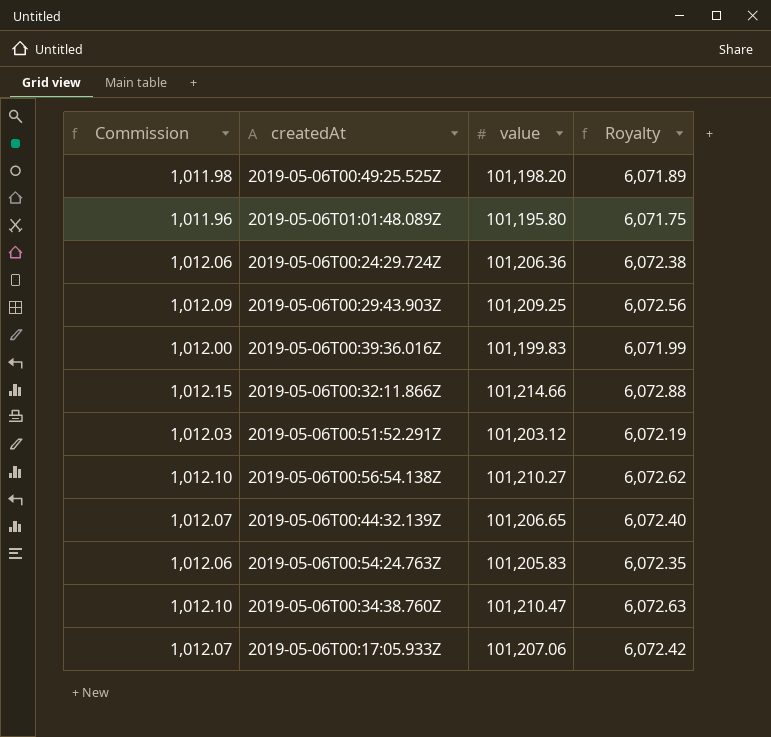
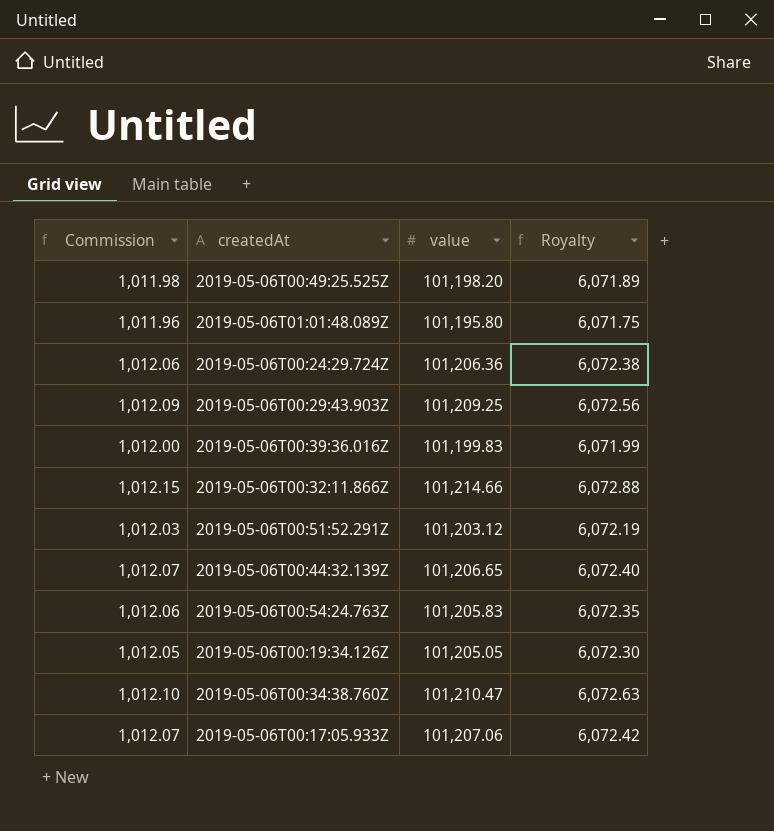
row 2019-05-06T00:56:54.138Z: 1,012.10 | 101,210.27 | 6,072.62 -> none
row 2019-05-06T00:19:34.126Z: none -> 1,012.05 | 101,205.05 | 6,072.30

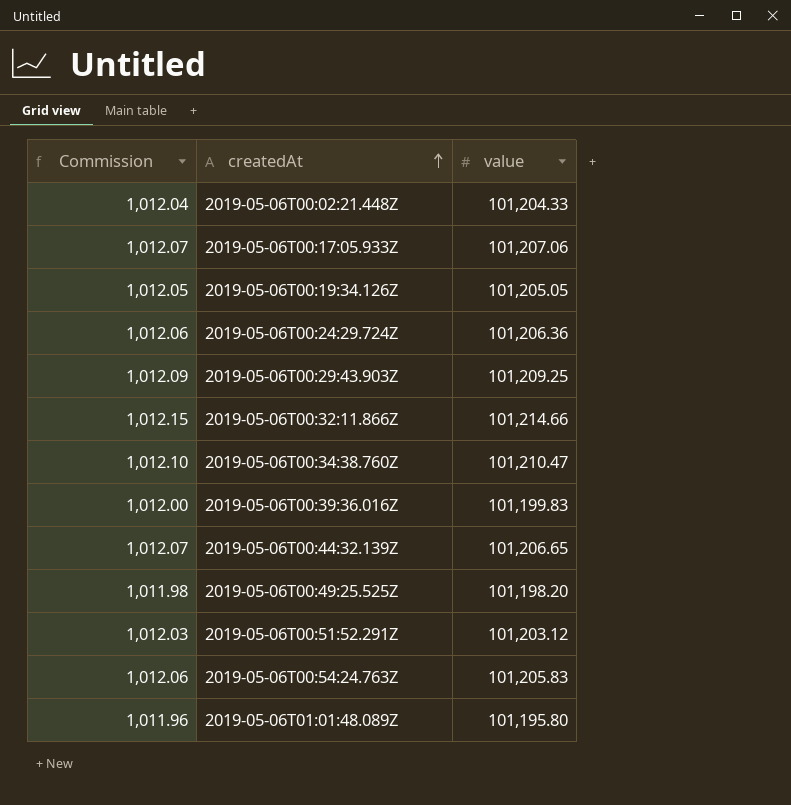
row order: none -> createdAt ascending
column Royalty | formula: [value] * 0.06 -> none
row 2019-05-06T00:02:21.448Z: none -> 1,012.04 | 101,204.33

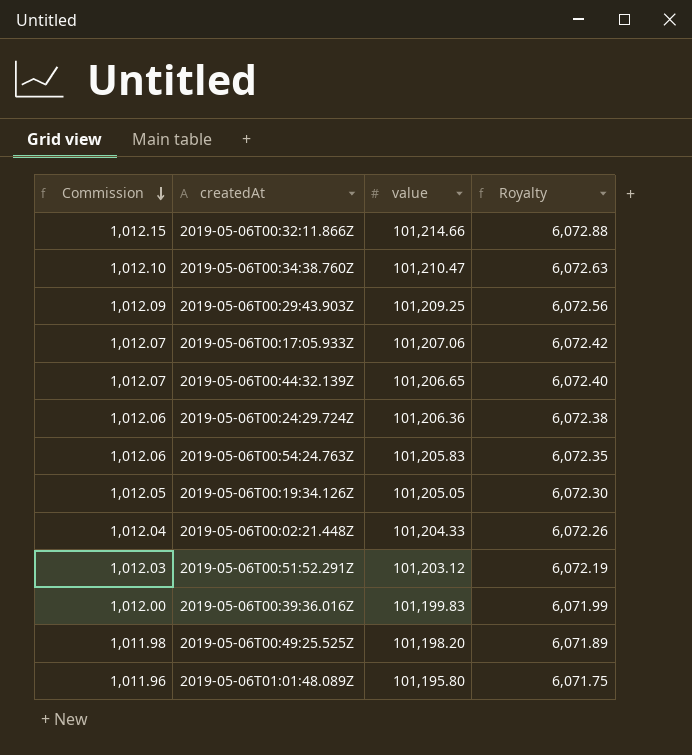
row order: createdAt ascending -> Commission descending
column Royalty | formula: none -> [value] * 0.06

